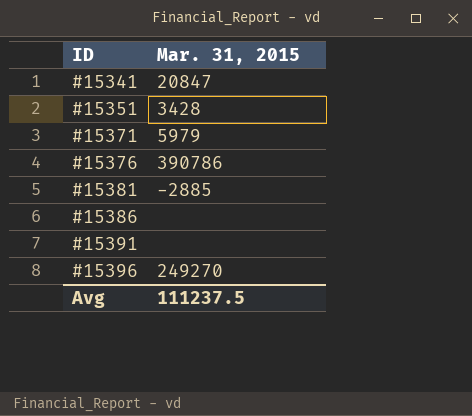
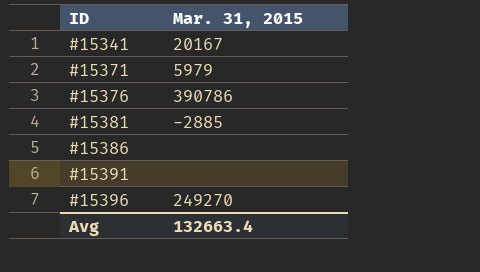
row #15351: 3428 -> none
#15341 | Mar. 31, 2015: 20847 -> 20167
Avg | Mar. 31, 2015: 111237.5 -> 132663.4

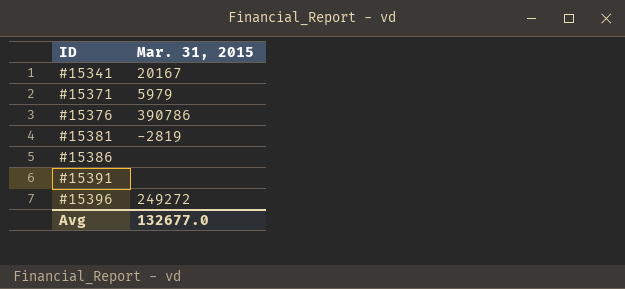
#15381 | Mar. 31, 2015: -2885 -> -2819
#15396 | Mar. 31, 2015: 249270 -> 249272
Avg | Mar. 31, 2015: 132663.4 -> 132677.0

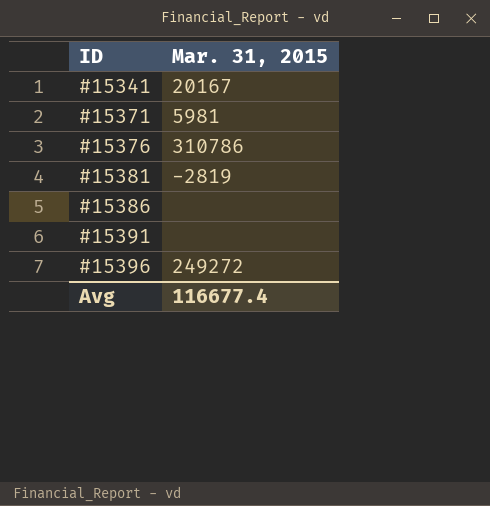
#15371 | Mar. 31, 2015: 5979 -> 5981
#15376 | Mar. 31, 2015: 390786 -> 310786
Avg | Mar. 31, 2015: 132677.0 -> 116677.4

